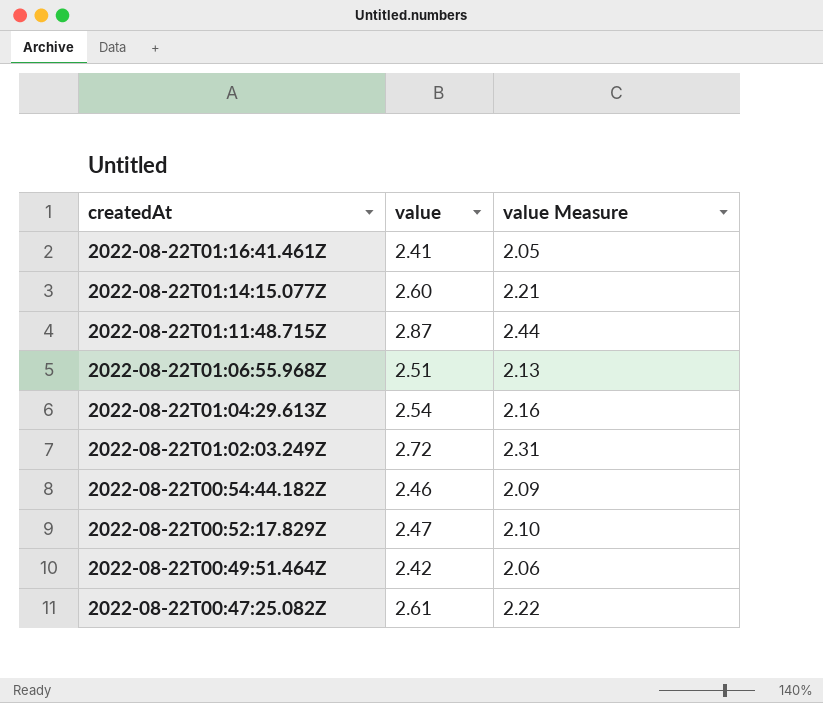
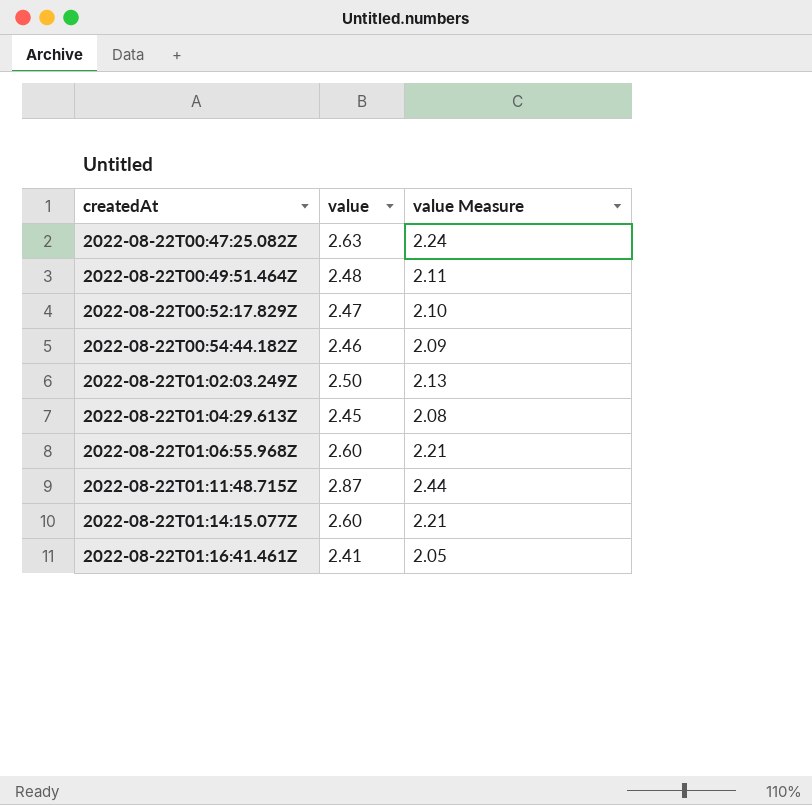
row order: createdAt descending -> createdAt ascending
2022-08-22T00:47:25.082Z | value: 2.61 -> 2.63
2022-08-22T00:47:25.082Z | value Measure: 2.22 -> 2.24
2022-08-22T00:49:51.464Z | value: 2.42 -> 2.48
2022-08-22T00:49:51.464Z | value Measure: 2.06 -> 2.11
2022-08-22T01:02:03.249Z | value: 2.72 -> 2.50
2022-08-22T01:02:03.249Z | value Measure: 2.31 -> 2.13
2022-08-22T01:04:29.613Z | value: 2.54 -> 2.45
2022-08-22T01:04:29.613Z | value Measure: 2.16 -> 2.08
2022-08-22T01:06:55.968Z | value: 2.51 -> 2.60
2022-08-22T01:06:55.968Z | value Measure: 2.13 -> 2.21

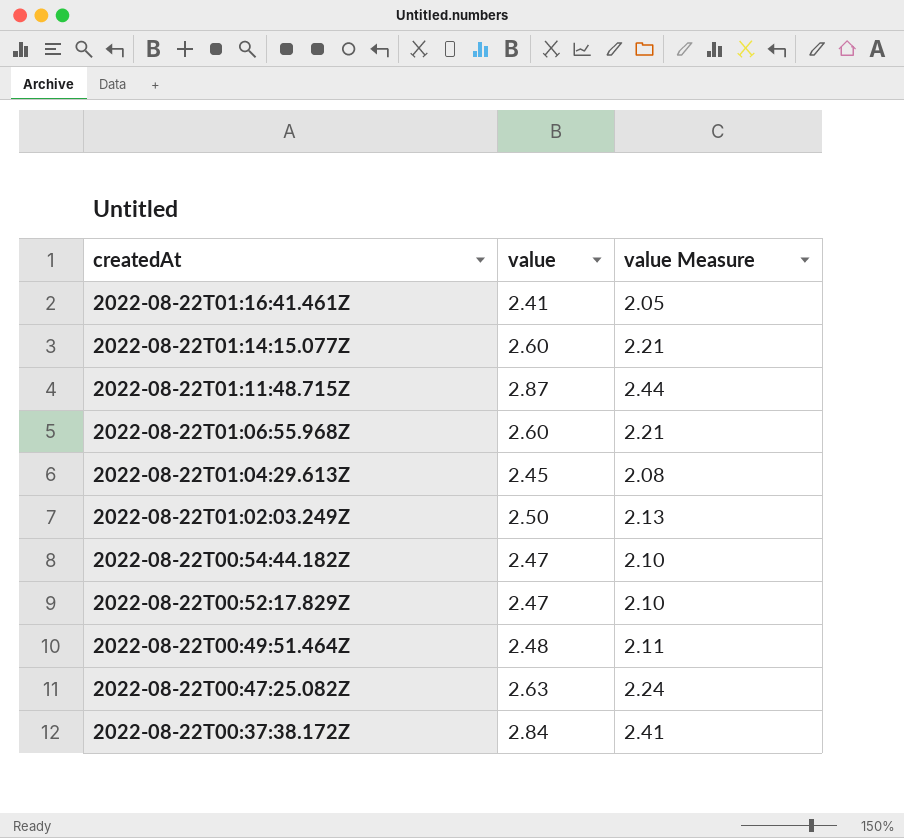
row order: createdAt ascending -> createdAt descending
2022-08-22T00:54:44.182Z | value: 2.46 -> 2.47
2022-08-22T00:54:44.182Z | value Measure: 2.09 -> 2.10
row 2022-08-22T00:37:38.172Z: none -> 2.84 | 2.41

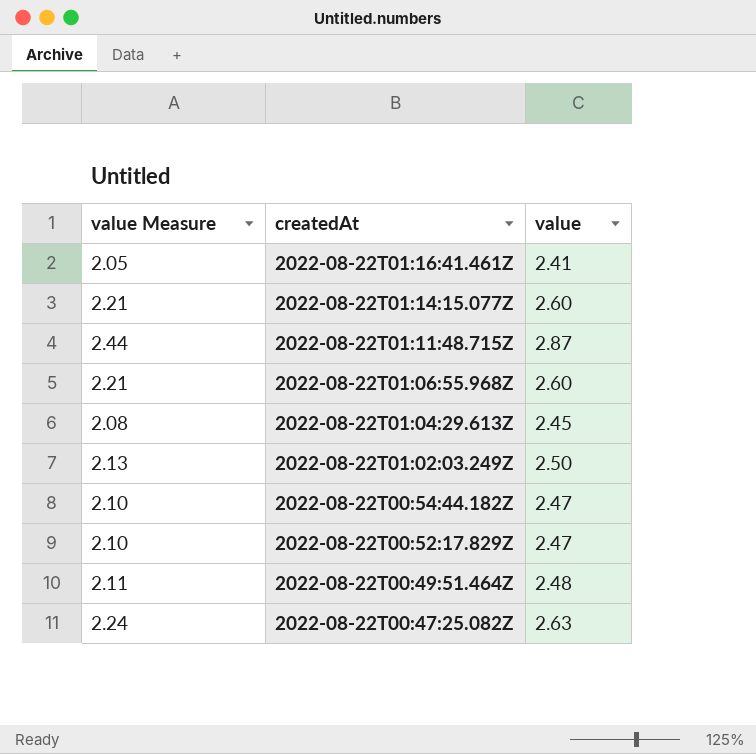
column value Measure | position: 3 -> 1
row 2022-08-22T00:37:38.172Z: 2.84 | 2.41 -> none

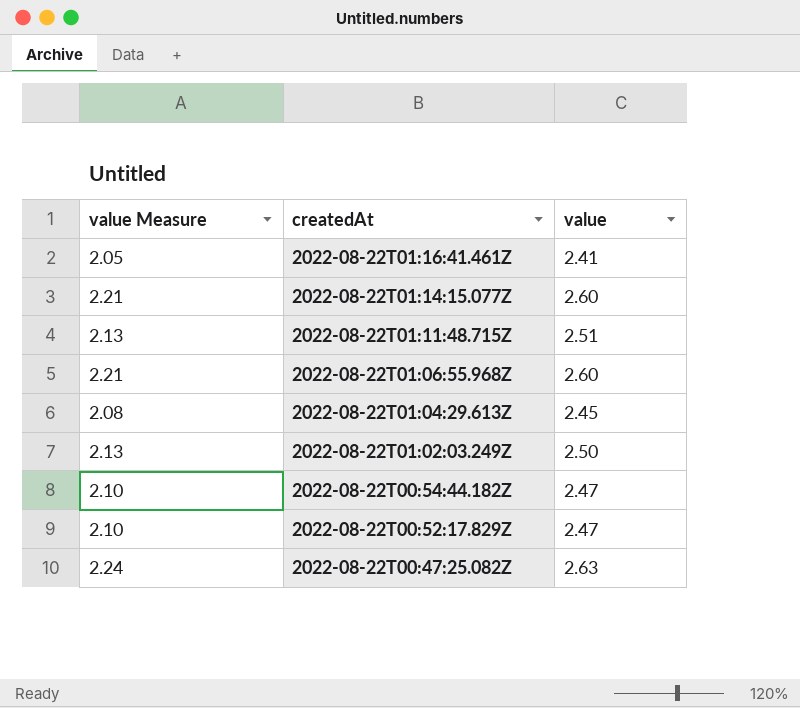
row 2022-08-22T00:49:51.464Z: 2.11 | 2.48 -> none
2022-08-22T01:11:48.715Z | value Measure: 2.44 -> 2.13
2022-08-22T01:11:48.715Z | value: 2.87 -> 2.51

